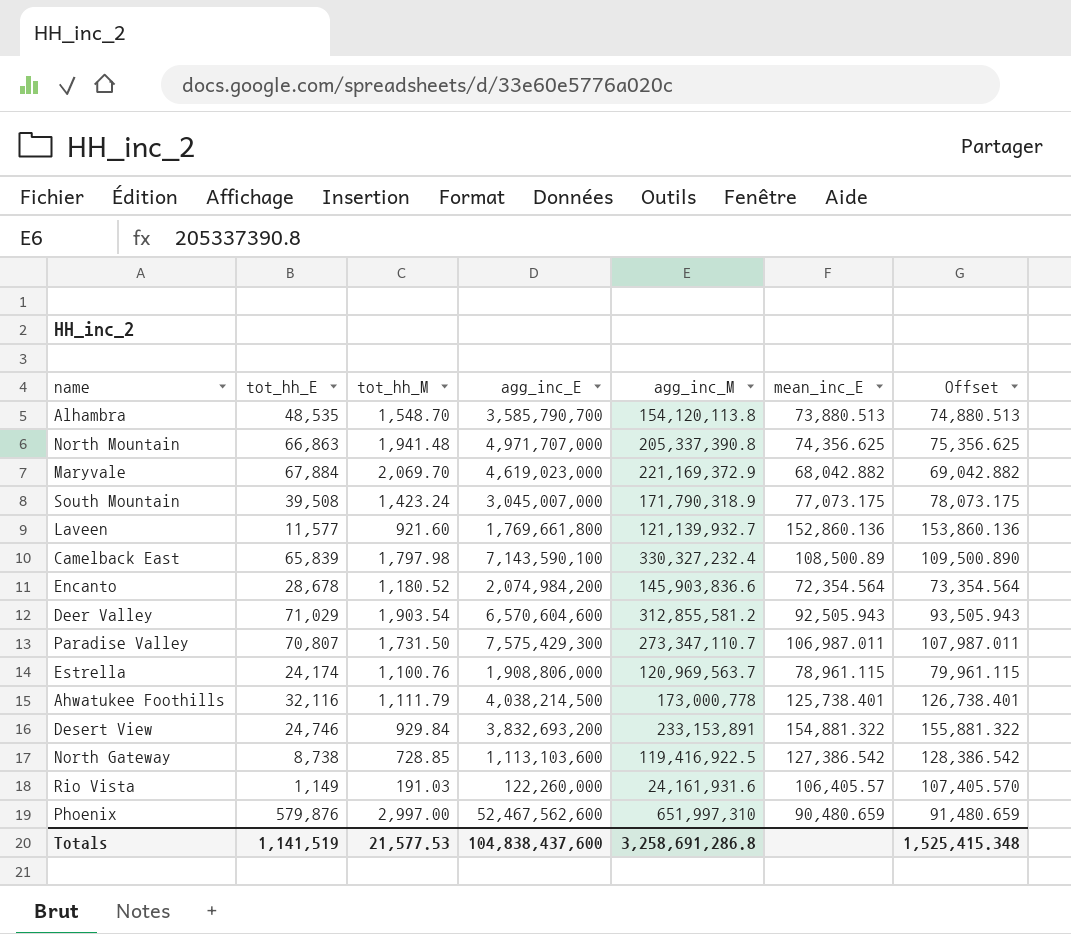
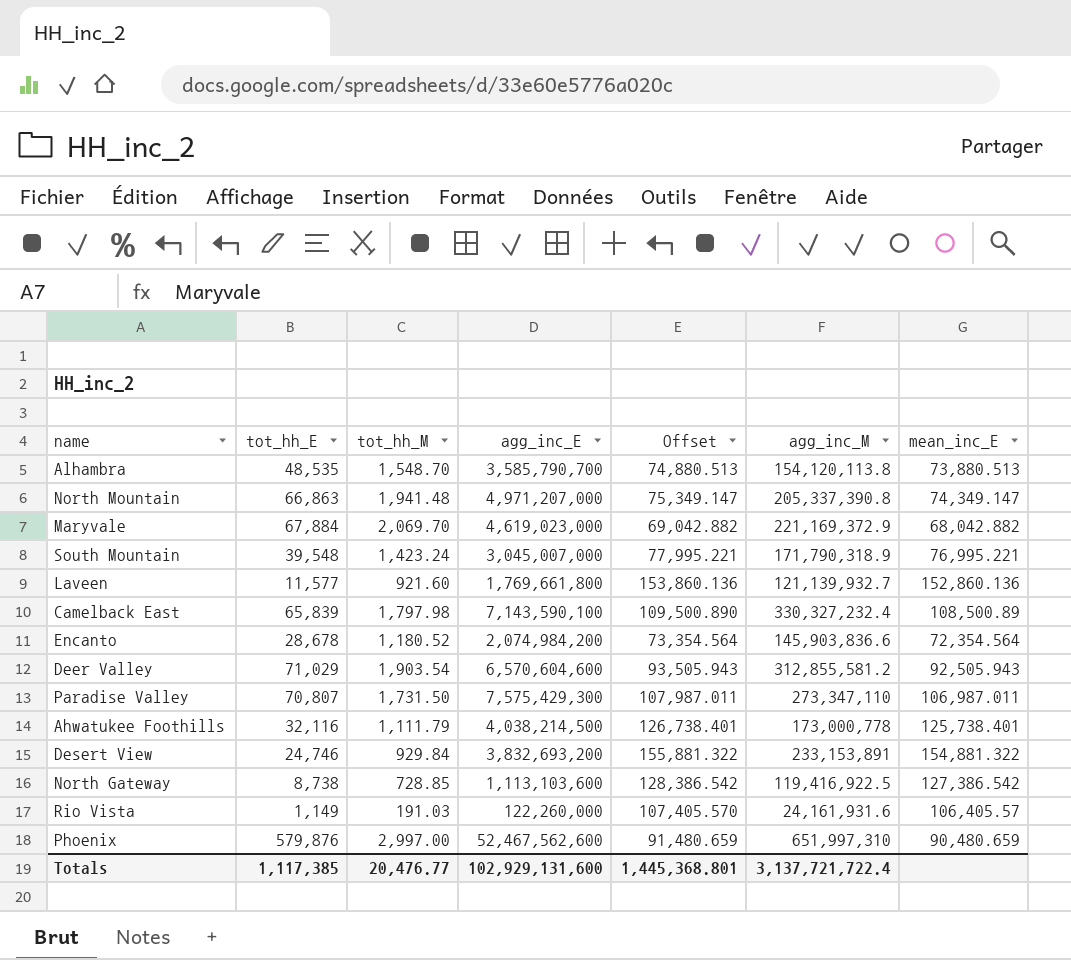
column Offset | position: 7 -> 5
row Estrella: 24,174 | 1,100.76 | 1,908,806,000 | 120,969,563.7 | 78,961.115 | 79,961.115 -> none
North Mountain | agg_inc_E: 4,971,707,000 -> 4,971,207,000
North Mountain | Offset: 75,356.625 -> 75,349.147
North Mountain | mean_inc_E: 74,356.625 -> 74,349.147
South Mountain | tot_hh_E: 39,508 -> 39,548
South Mountain | Offset: 78,073.175 -> 77,995.221
South Mountain | mean_inc_E: 77,073.175 -> 76,995.221
Paradise Valley | agg_inc_M: 273,347,110.7 -> 273,347,110
Totals | tot_hh_E: 1,141,519 -> 1,117,385
Totals | tot_hh_M: 21,577.53 -> 20,476.77
Totals | agg_inc_E: 104,838,437,600 -> 102,929,131,600
Totals | Offset: 1,525,415.348 -> 1,445,368.801
Totals | agg_inc_M: 3,258,691,286.8 -> 3,137,721,722.4

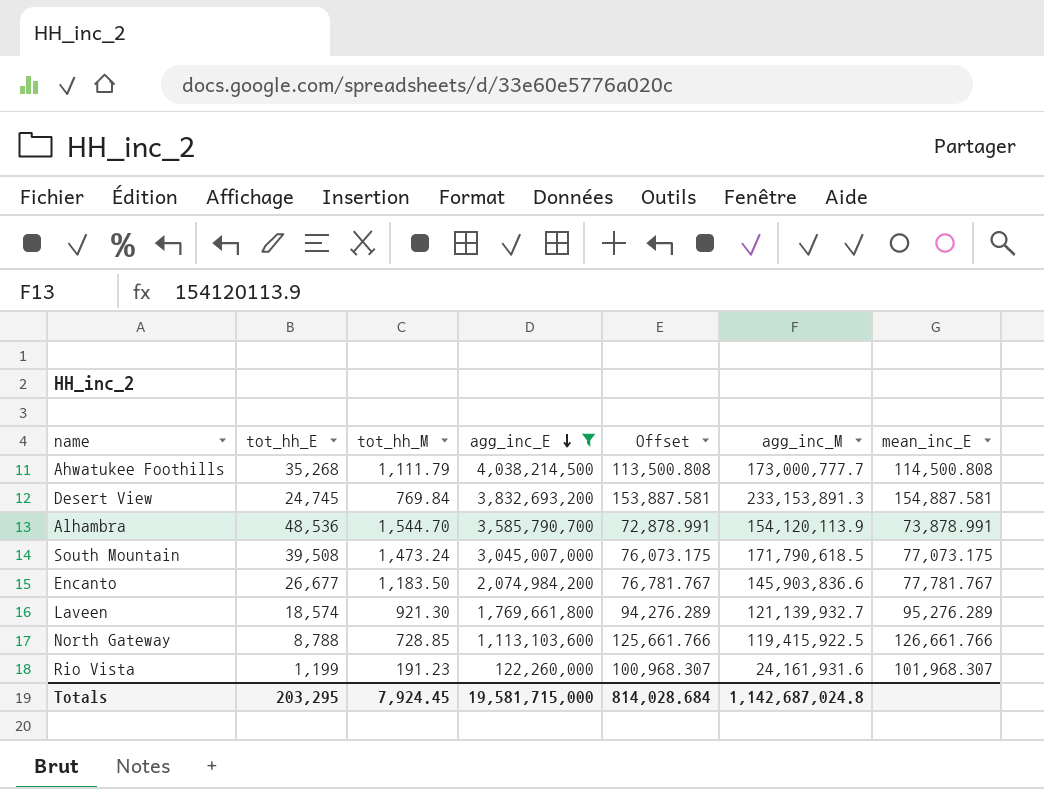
filter: none -> agg_inc_E <= 4,038,214,500
row order: none -> agg_inc_E descending
column Offset | formula: [mean_inc_E] + 1000 -> [mean_inc_E] - 1000
Ahwatukee Foothills | tot_hh_E: 32,116 -> 35,268
Ahwatukee Foothills | agg_inc_M: 173,000,778 -> 173,000,777.7
Ahwatukee Foothills | mean_inc_E: 125,738.401 -> 114,500.808
Desert View | tot_hh_E: 24,746 -> 24,745
Desert View | tot_hh_M: 929.84 -> 769.84
Desert View | agg_inc_M: 233,153,891 -> 233,153,891.3
Desert View | mean_inc_E: 154,881.322 -> 154,887.581
Alhambra | tot_hh_E: 48,535 -> 48,536
Alhambra | tot_hh_M: 1,548.70 -> 1,544.70
Alhambra | agg_inc_M: 154,120,113.8 -> 154,120,113.9
Alhambra | mean_inc_E: 73,880.513 -> 73,878.991
South Mountain | tot_hh_E: 39,548 -> 39,508
South Mountain | tot_hh_M: 1,423.24 -> 1,473.24
South Mountain | agg_inc_M: 171,790,318.9 -> 171,790,618.5
South Mountain | mean_inc_E: 76,995.221 -> 77,073.175
Encanto | tot_hh_E: 28,678 -> 26,677
Encanto | tot_hh_M: 1,180.52 -> 1,183.50
Encanto | mean_inc_E: 72,354.564 -> 77,781.767
Laveen | tot_hh_E: 11,577 -> 18,574
Laveen | tot_hh_M: 921.60 -> 921.30
Laveen | mean_inc_E: 152,860.136 -> 95,276.289
North Gateway | tot_hh_E: 8,738 -> 8,788
North Gateway | agg_inc_M: 119,416,922.5 -> 119,415,922.5
North Gateway | mean_inc_E: 127,386.542 -> 126,661.766
Rio Vista | tot_hh_E: 1,149 -> 1,199
Rio Vista | tot_hh_M: 191.03 -> 191.23
Rio Vista | mean_inc_E: 106,405.57 -> 101,968.307
Totals | tot_hh_E: 1,117,385 -> 203,295
Totals | tot_hh_M: 20,476.77 -> 7,924.45
Totals | agg_inc_E: 102,929,131,600 -> 19,581,715,000
Totals | Offset: 1,445,368.801 -> 814,028.684
Totals | agg_inc_M: 3,137,721,722.4 -> 1,142,687,024.8

